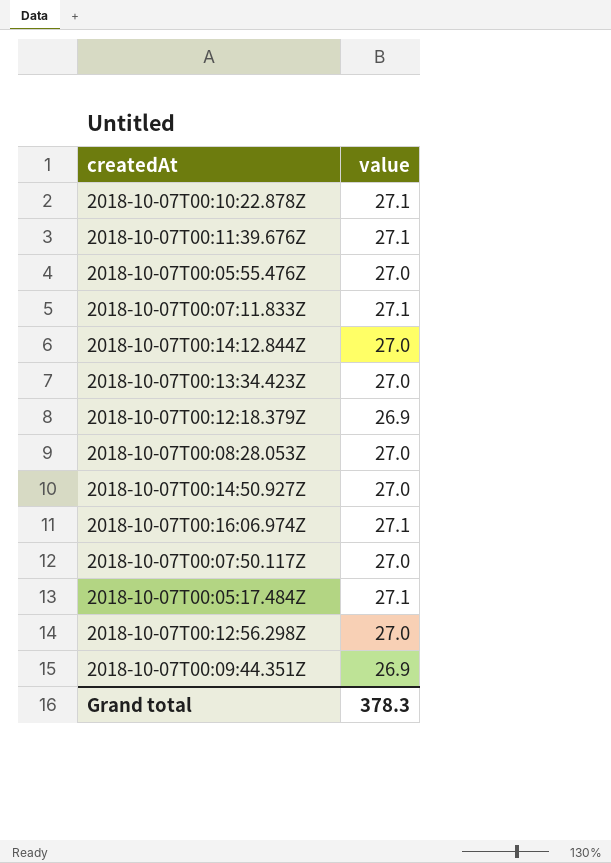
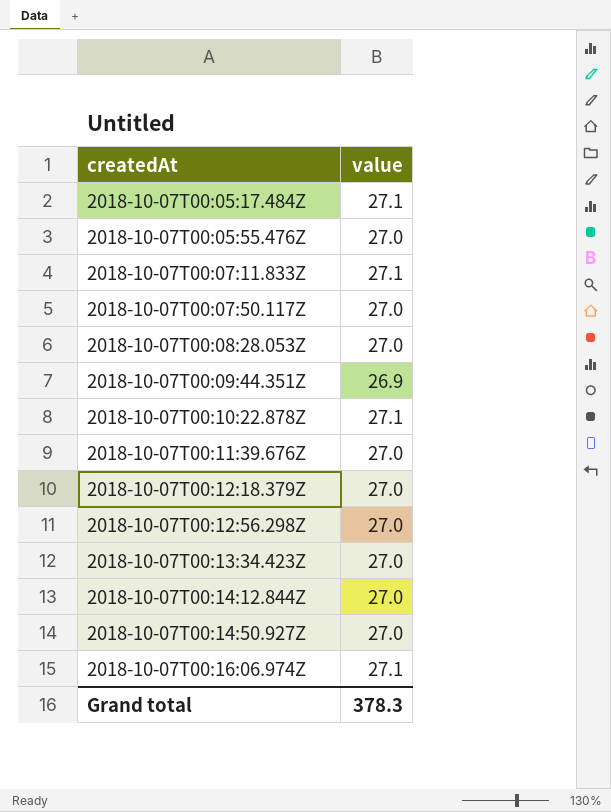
row order: none -> createdAt ascending
2018-10-07T00:11:39.676Z | value: 27.1 -> 27.0
2018-10-07T00:12:18.379Z | value: 26.9 -> 27.0

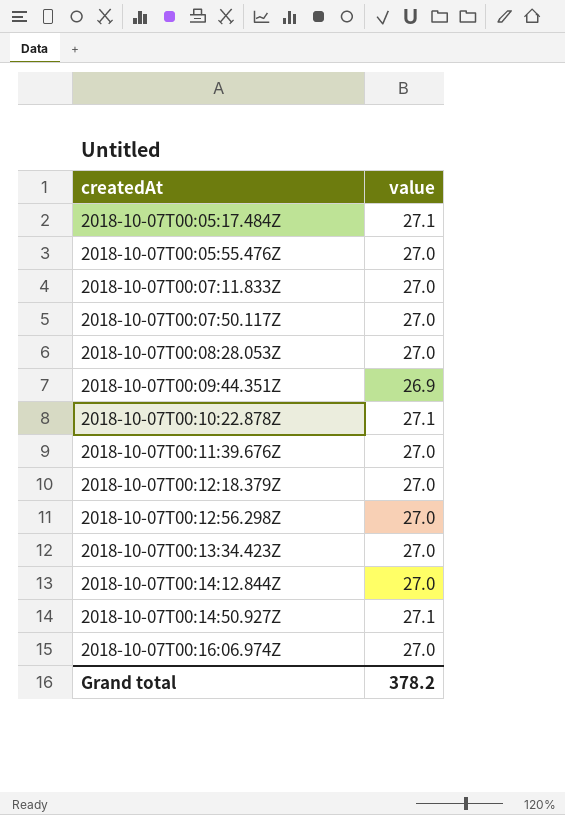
2018-10-07T00:07:11.833Z | value: 27.1 -> 27.0
2018-10-07T00:14:50.927Z | value: 27.0 -> 27.1
2018-10-07T00:16:06.974Z | value: 27.1 -> 27.0
Grand total | value: 378.3 -> 378.2

